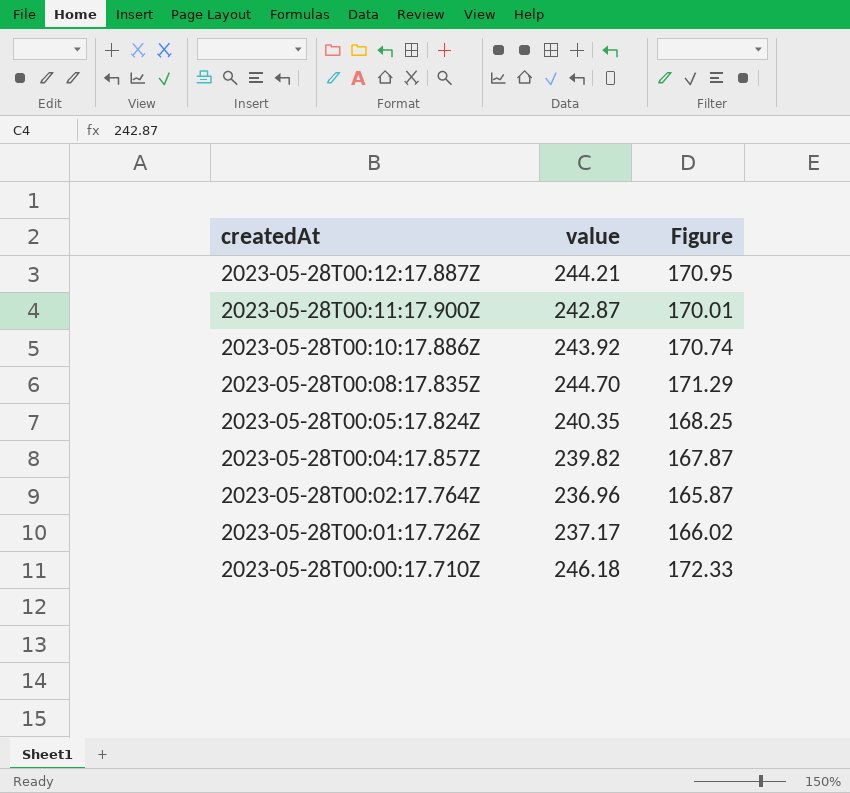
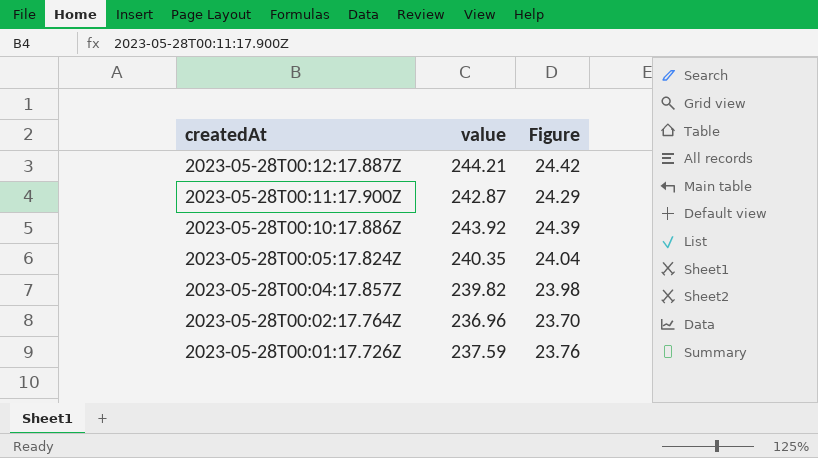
column Figure | formula: [value] * 0.7 -> [value] * 0.1
row 2023-05-28T00:08:17.835Z: 244.70 | 171.29 -> none
row 2023-05-28T00:00:17.710Z: 246.18 | 172.33 -> none
2023-05-28T00:01:17.726Z | value: 237.17 -> 237.59

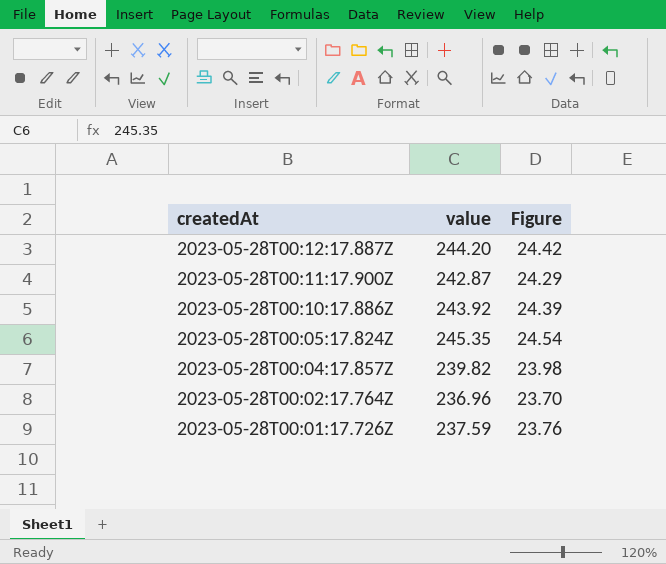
2023-05-28T00:12:17.887Z | value: 244.21 -> 244.20
2023-05-28T00:05:17.824Z | value: 240.35 -> 245.35
2023-05-28T00:05:17.824Z | Figure: 24.04 -> 24.54

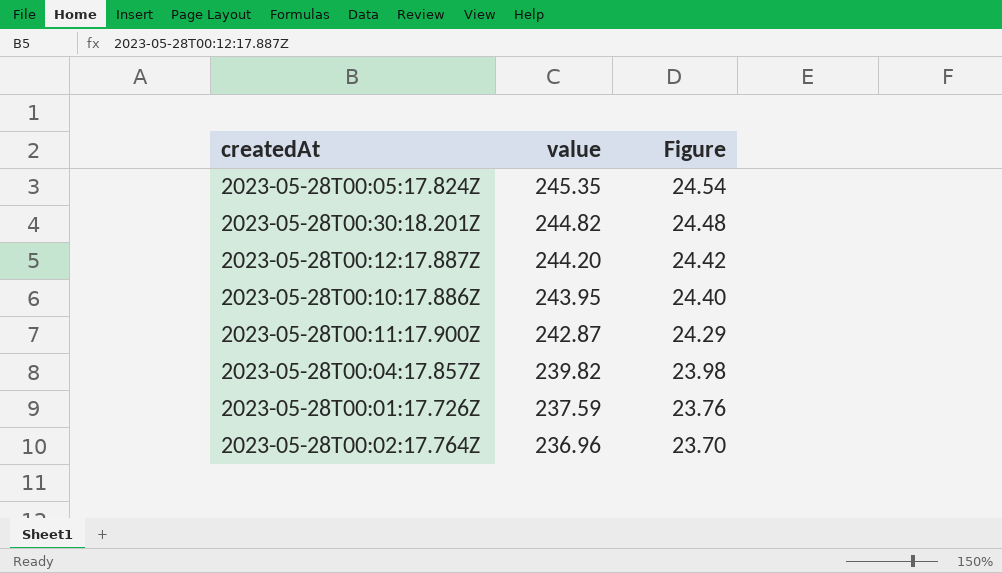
row order: createdAt descending -> value descending
row 2023-05-28T00:30:18.201Z: none -> 244.82 | 24.48
2023-05-28T00:10:17.886Z | value: 243.92 -> 243.95
2023-05-28T00:10:17.886Z | Figure: 24.39 -> 24.40

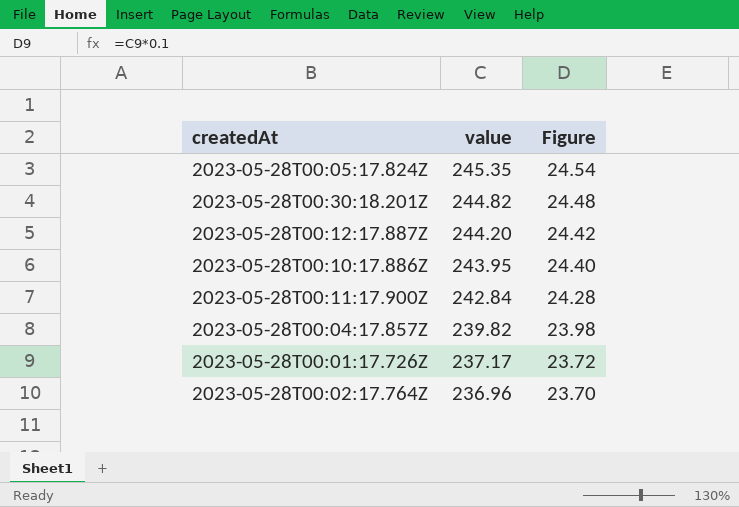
2023-05-28T00:11:17.900Z | value: 242.87 -> 242.84
2023-05-28T00:11:17.900Z | Figure: 24.29 -> 24.28
2023-05-28T00:01:17.726Z | value: 237.59 -> 237.17
2023-05-28T00:01:17.726Z | Figure: 23.76 -> 23.72

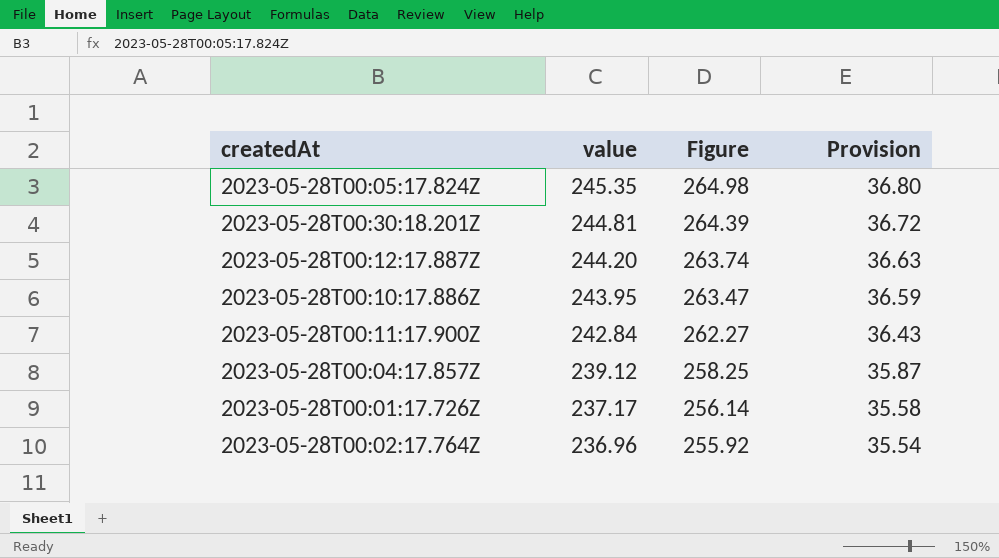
column Figure | formula: [value] * 0.1 -> [value] * 1.08
column Provision | formula: none -> [value] * 0.15
2023-05-28T00:30:18.201Z | value: 244.82 -> 244.81
2023-05-28T00:04:17.857Z | value: 239.82 -> 239.12

